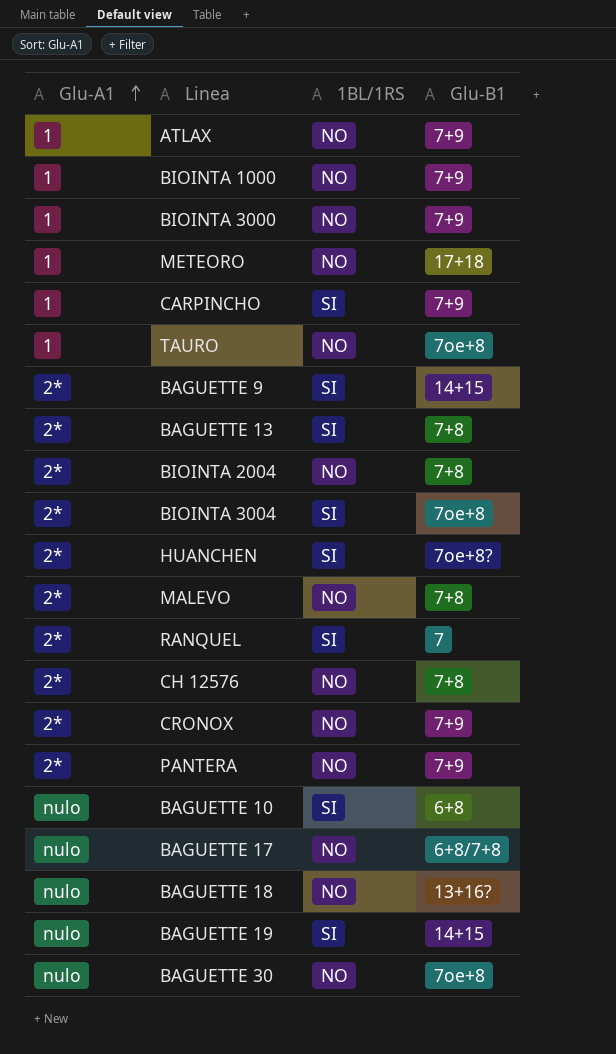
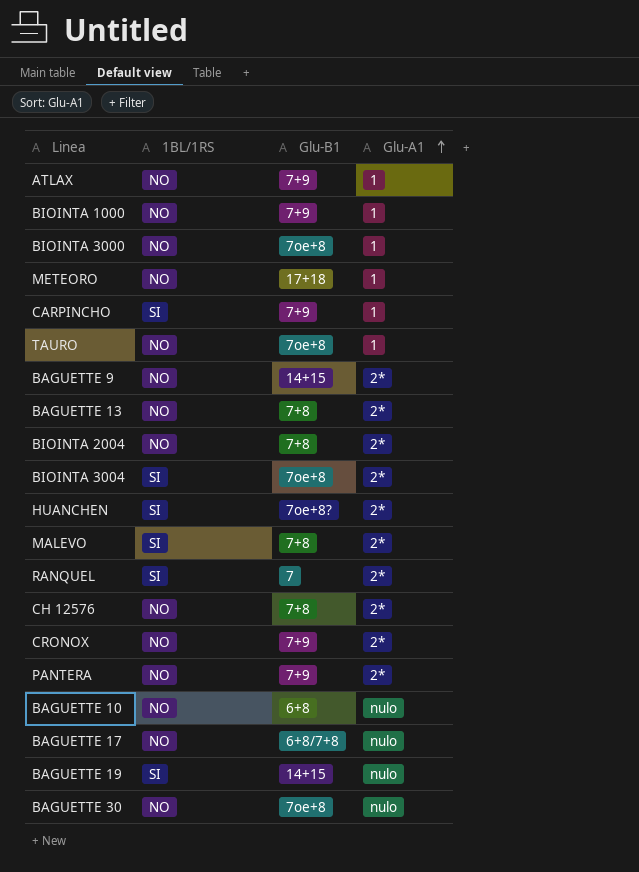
column Glu-A1 | position: 1 -> 4
row BAGUETTE 18: nulo | NO | 13+16? -> none
BIOINTA 3000 | Glu-B1: 7+9 -> 7oe+8
BAGUETTE 9 | 1BL/1RS: SI -> NO
BAGUETTE 13 | 1BL/1RS: SI -> NO
MALEVO | 1BL/1RS: NO -> SI
BAGUETTE 10 | 1BL/1RS: SI -> NO

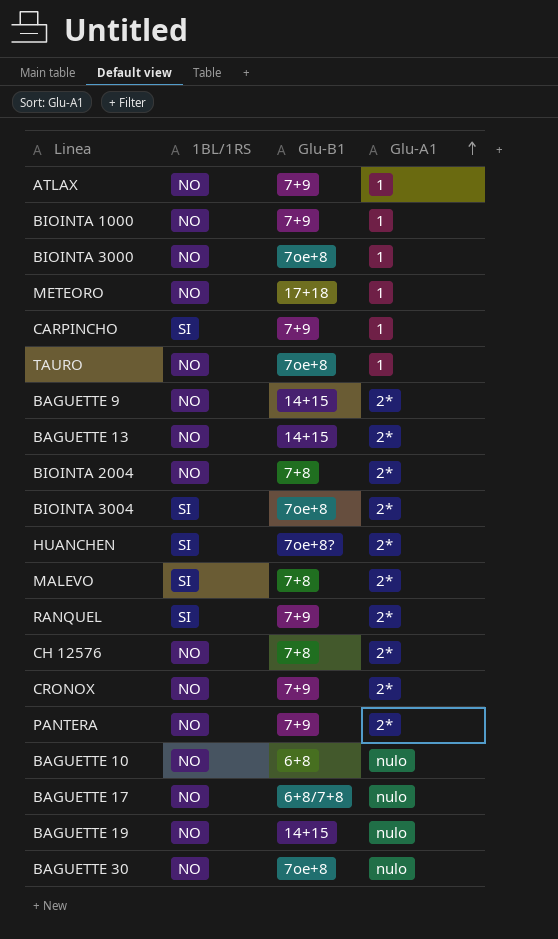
BAGUETTE 13 | Glu-B1: 7+8 -> 14+15
RANQUEL | Glu-B1: 7 -> 7+9
BAGUETTE 19 | 1BL/1RS: SI -> NO

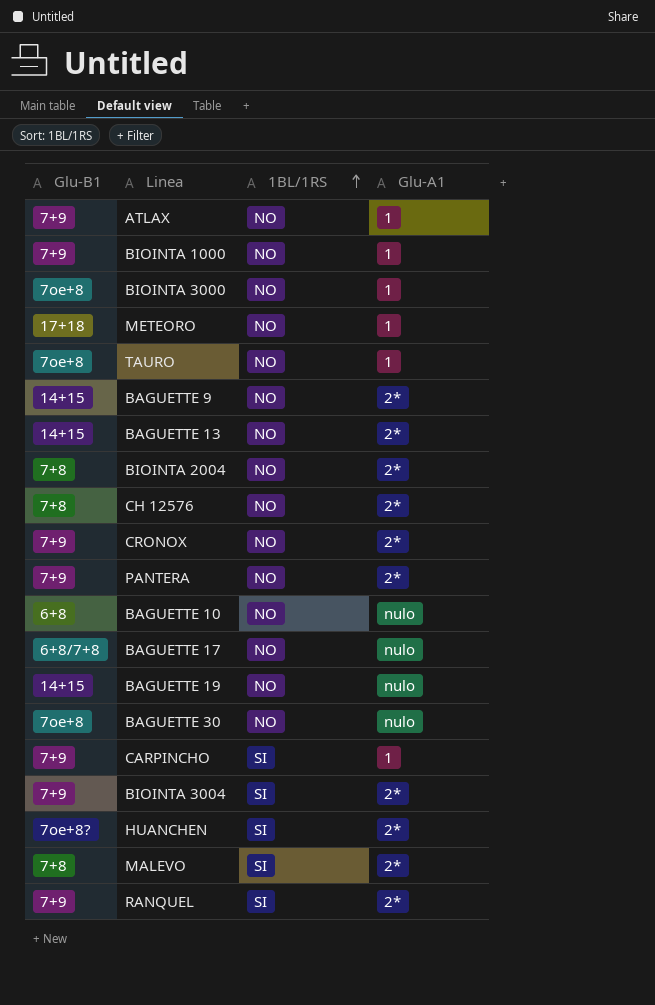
row order: Glu-A1 ascending -> 1BL/1RS ascending
column Glu-B1 | position: 3 -> 1
BIOINTA 3004 | Glu-B1: 7oe+8 -> 7+9

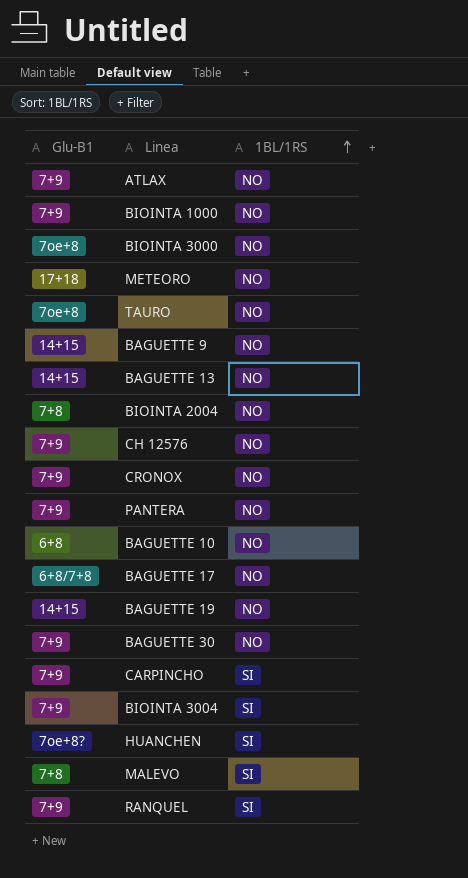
column Glu-A1 | position: 4 -> none
CH 12576 | Glu-B1: 7+8 -> 7+9
BAGUETTE 30 | Glu-B1: 7oe+8 -> 7+9

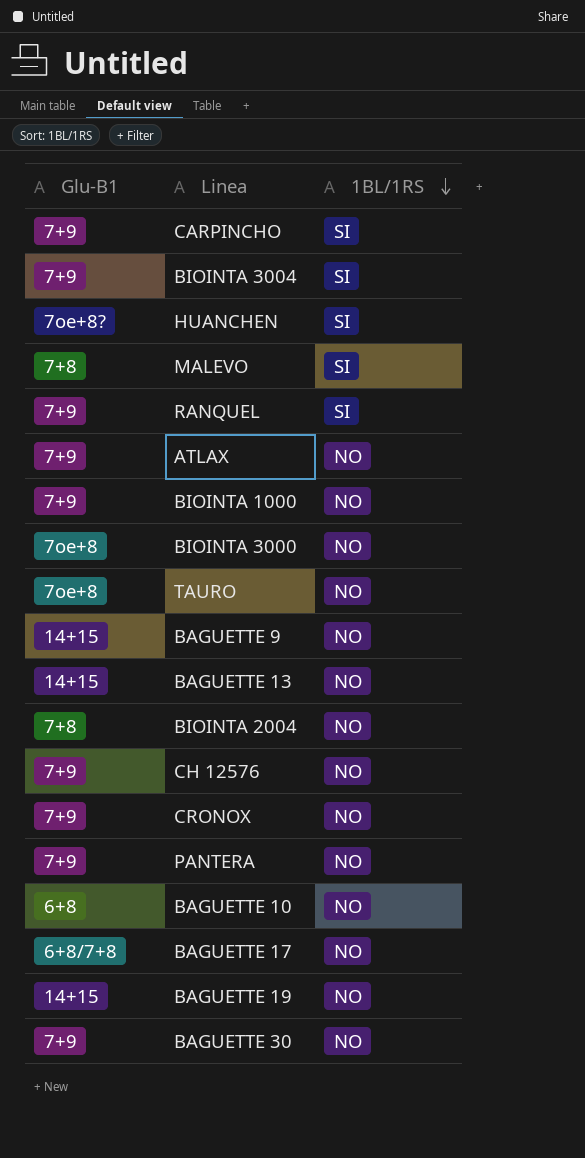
row order: 1BL/1RS ascending -> 1BL/1RS descending
row METEORO: 17+18 | NO -> none

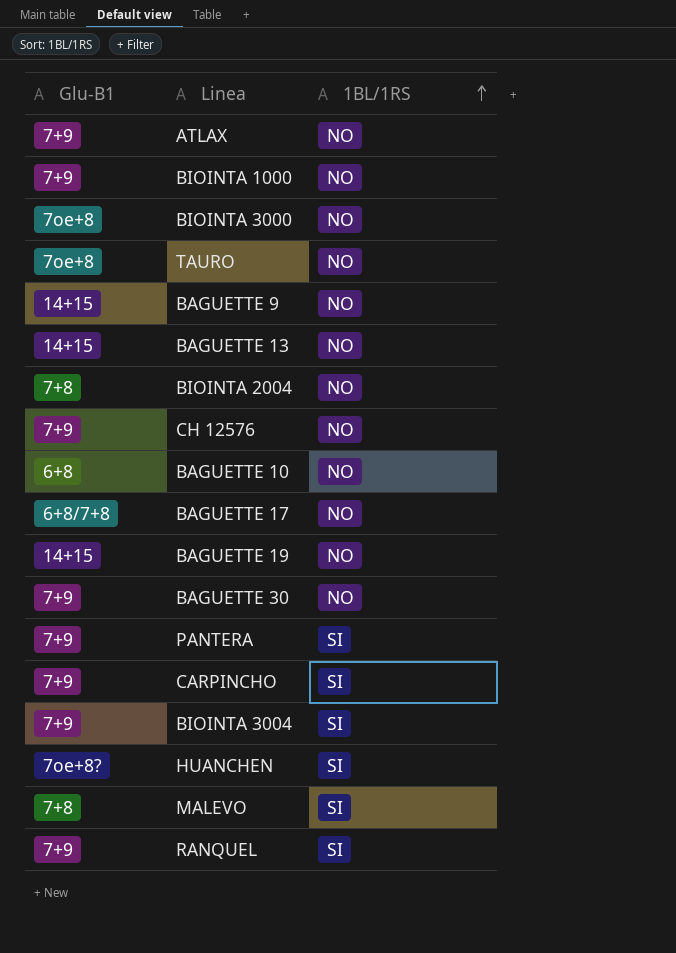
row order: 1BL/1RS descending -> 1BL/1RS ascending
row CRONOX: 7+9 | NO -> none
PANTERA | 1BL/1RS: NO -> SI

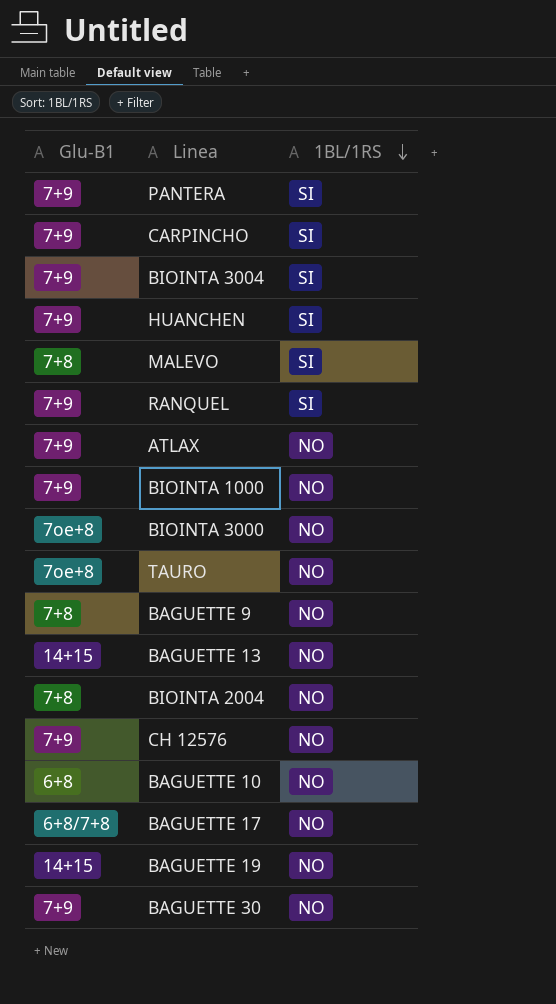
row order: 1BL/1RS ascending -> 1BL/1RS descending
HUANCHEN | Glu-B1: 7oe+8? -> 7+9
BAGUETTE 9 | Glu-B1: 14+15 -> 7+8

